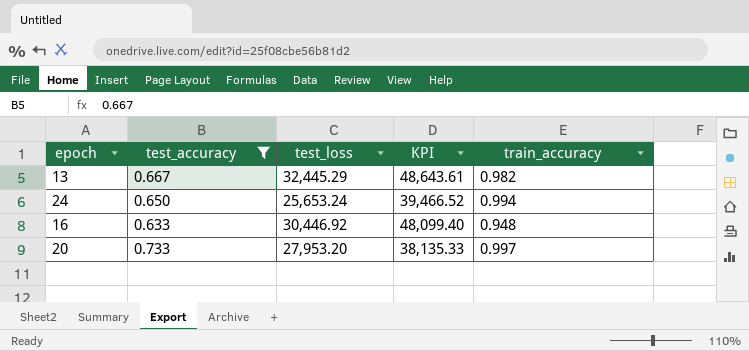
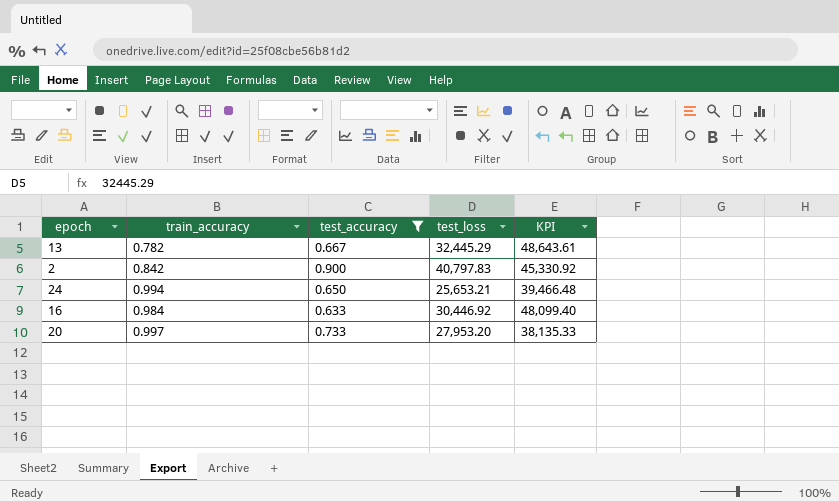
column train_accuracy | position: 5 -> 2
13 | train_accuracy: 0.982 -> 0.782
row 2: none -> 0.842 | 0.900 | 40,797.83 | 45,330.92
24 | test_loss: 25,653.24 -> 25,653.21
24 | KPI: 39,466.52 -> 39,466.48
16 | train_accuracy: 0.948 -> 0.984

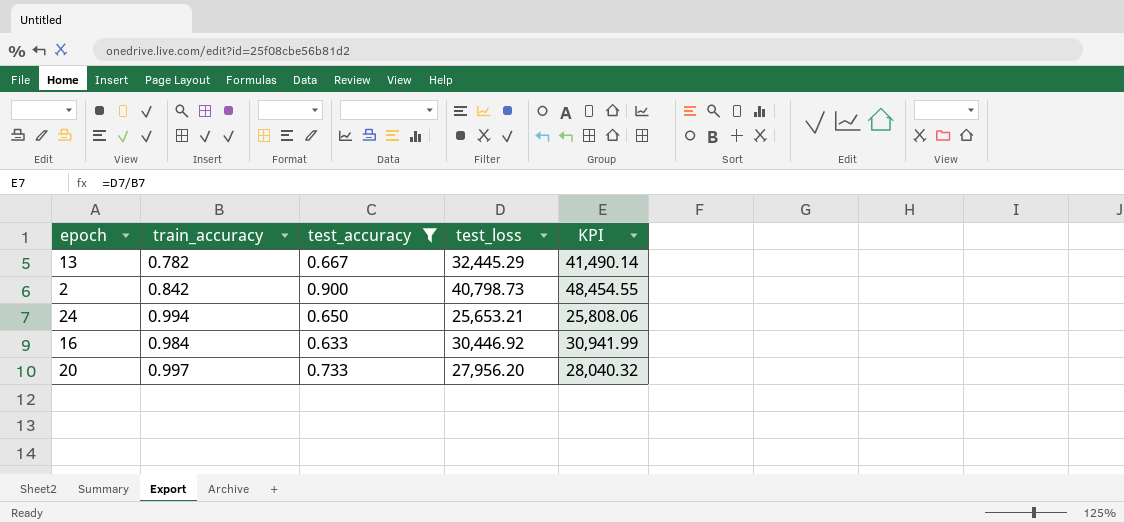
column KPI | formula: [test_loss] / [test_accuracy] -> [test_loss] / [train_accuracy]
2 | test_loss: 40,797.83 -> 40,798.73
20 | test_loss: 27,953.20 -> 27,956.20

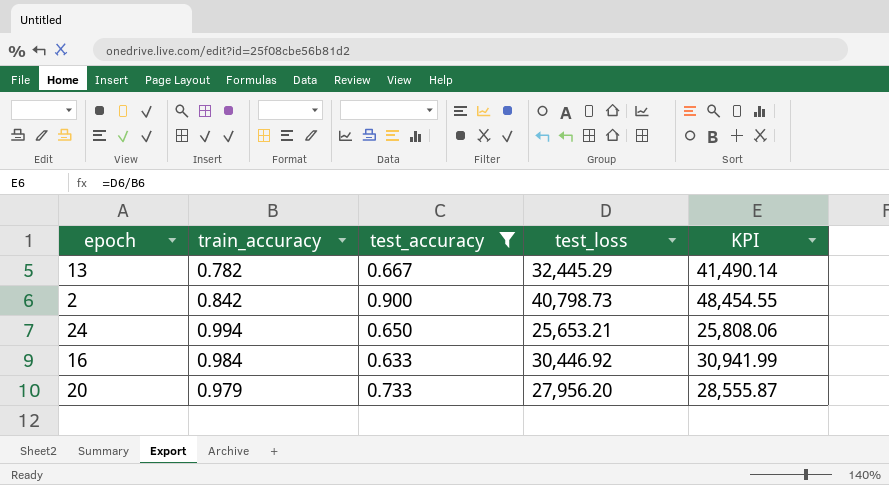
20 | train_accuracy: 0.997 -> 0.979
20 | KPI: 28,040.32 -> 28,555.87

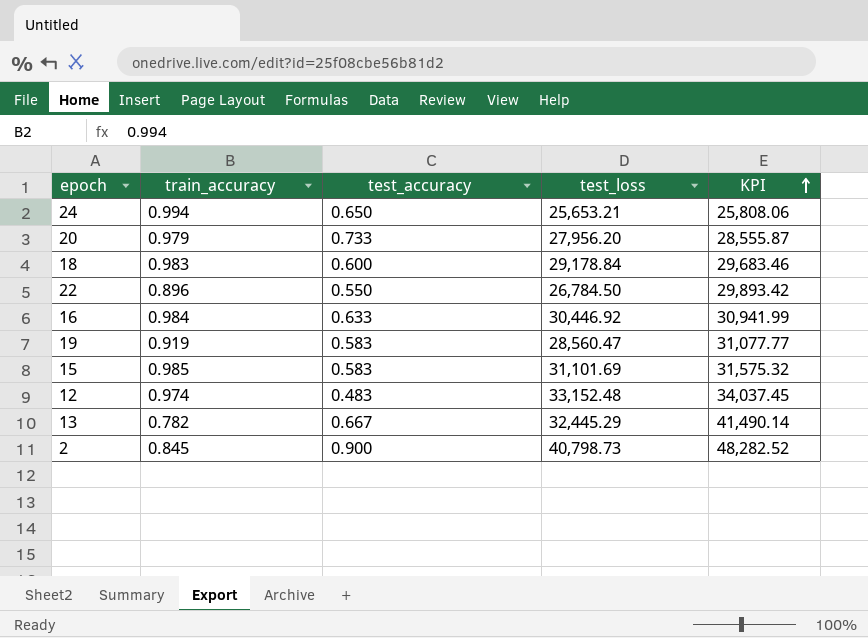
filter: test_accuracy >= 0.633 -> none
row order: none -> KPI ascending
2 | train_accuracy: 0.842 -> 0.845
2 | KPI: 48,454.55 -> 48,282.52

